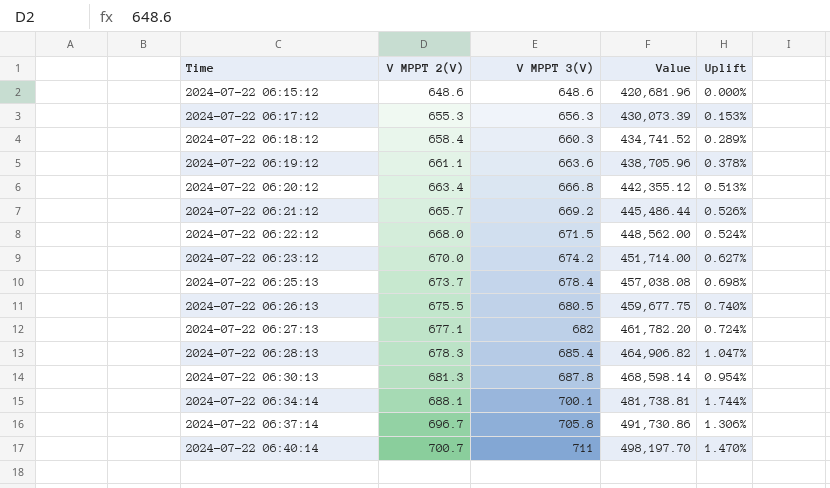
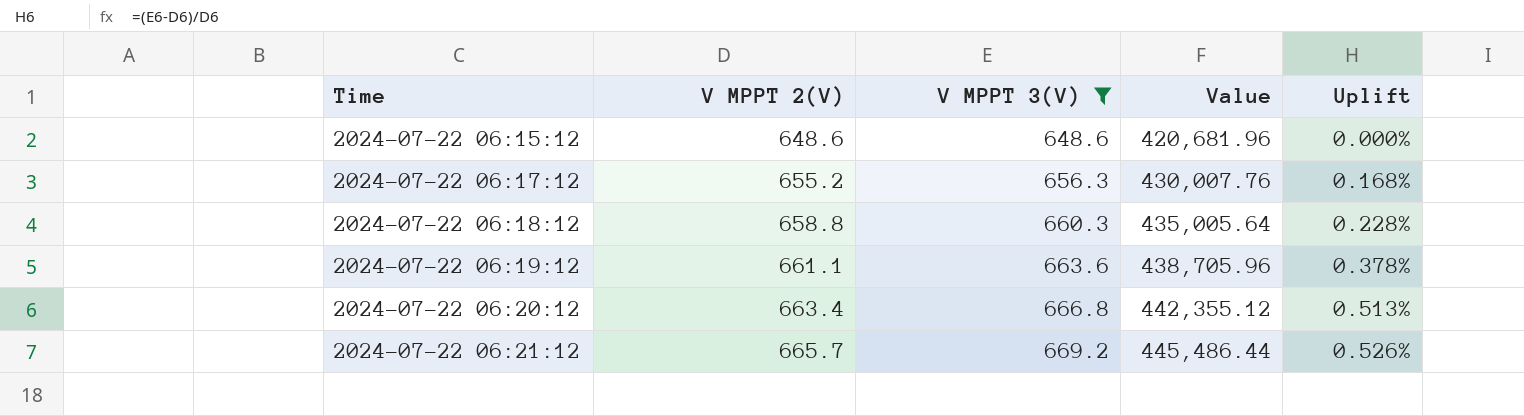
filter: none -> V MPPT 3(V) <= 669.2
2024-07-22 06:17:12 | V MPPT 2(V): 655.3 -> 655.2
2024-07-22 06:17:12 | Value: 430,073.39 -> 430,007.76
2024-07-22 06:17:12 | Uplift: 0.153% -> 0.168%
2024-07-22 06:18:12 | V MPPT 2(V): 658.4 -> 658.8
2024-07-22 06:18:12 | Value: 434,741.52 -> 435,005.64
2024-07-22 06:18:12 | Uplift: 0.289% -> 0.228%

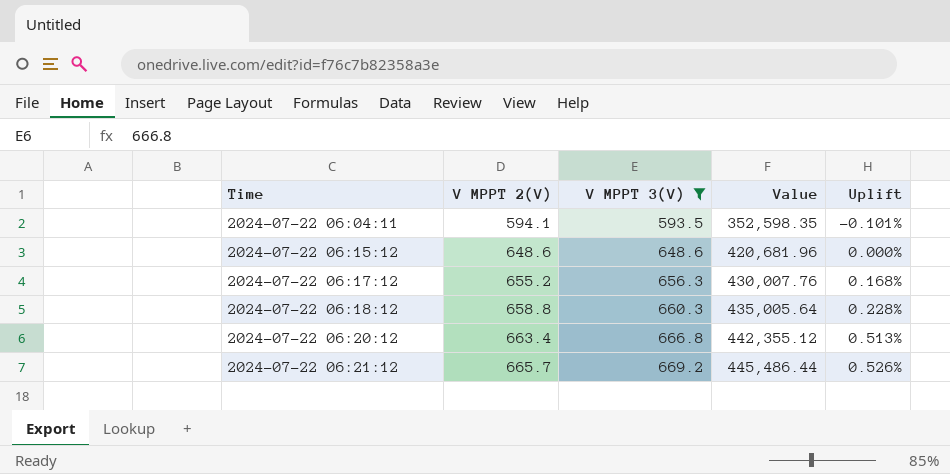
row 2024-07-22 06:19:12: 661.1 | 663.6 | 438,705.96 | 0.378% -> none
row 2024-07-22 06:04:11: none -> 594.1 | 593.5 | 352,598.35 | -0.101%

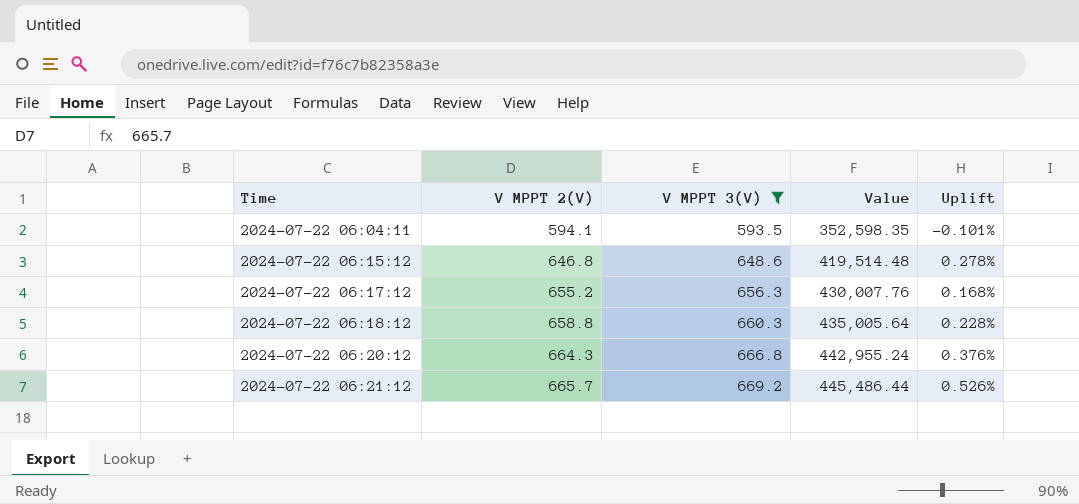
2024-07-22 06:15:12 | V MPPT 2(V): 648.6 -> 646.8
2024-07-22 06:15:12 | Value: 420,681.96 -> 419,514.48
2024-07-22 06:15:12 | Uplift: 0.000% -> 0.278%
2024-07-22 06:20:12 | V MPPT 2(V): 663.4 -> 664.3
2024-07-22 06:20:12 | Value: 442,355.12 -> 442,955.24
2024-07-22 06:20:12 | Uplift: 0.513% -> 0.376%

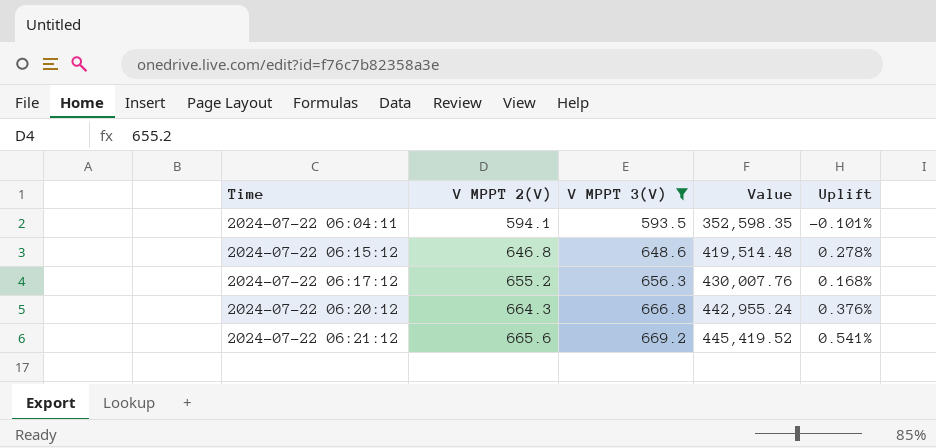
row 2024-07-22 06:18:12: 658.8 | 660.3 | 435,005.64 | 0.228% -> none
2024-07-22 06:21:12 | V MPPT 2(V): 665.7 -> 665.6
2024-07-22 06:21:12 | Value: 445,486.44 -> 445,419.52
2024-07-22 06:21:12 | Uplift: 0.526% -> 0.541%

